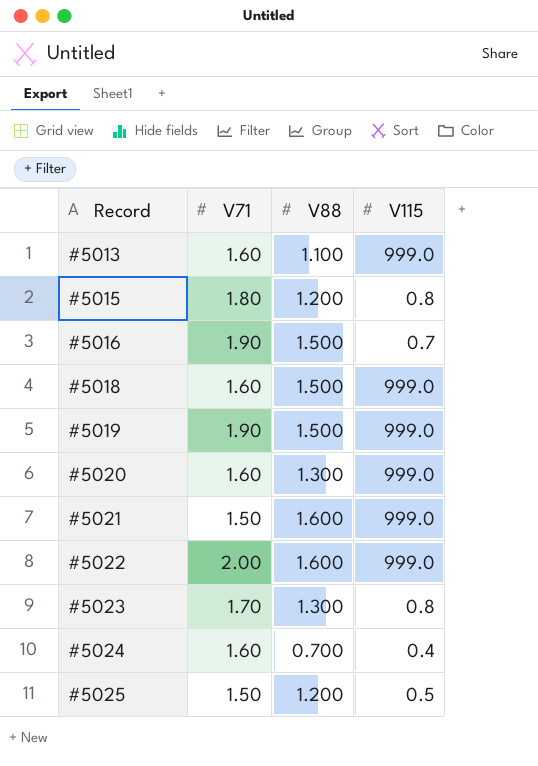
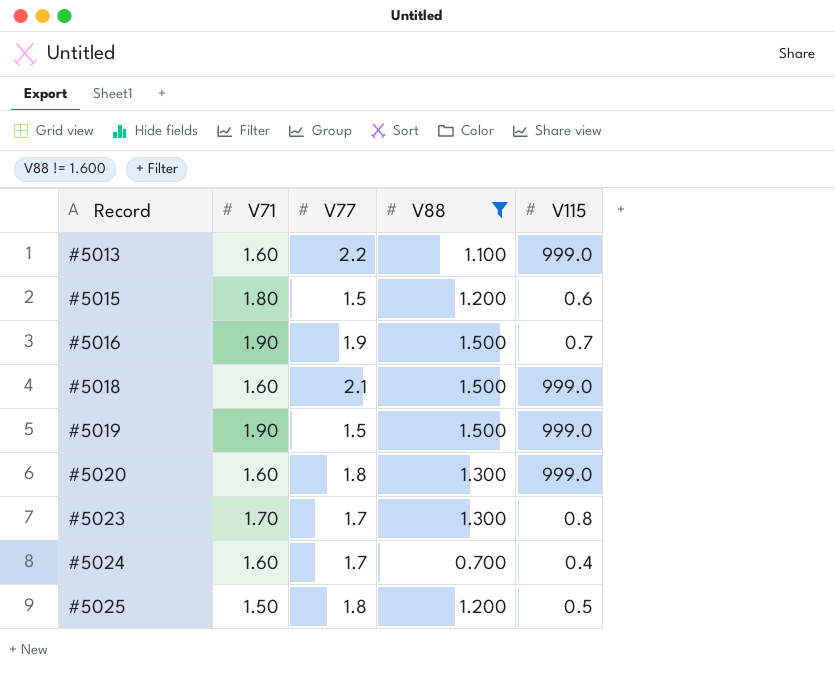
filter: none -> V88 != 1.600
column V77 | position: none -> 3
#5015 | V115: 0.8 -> 0.6

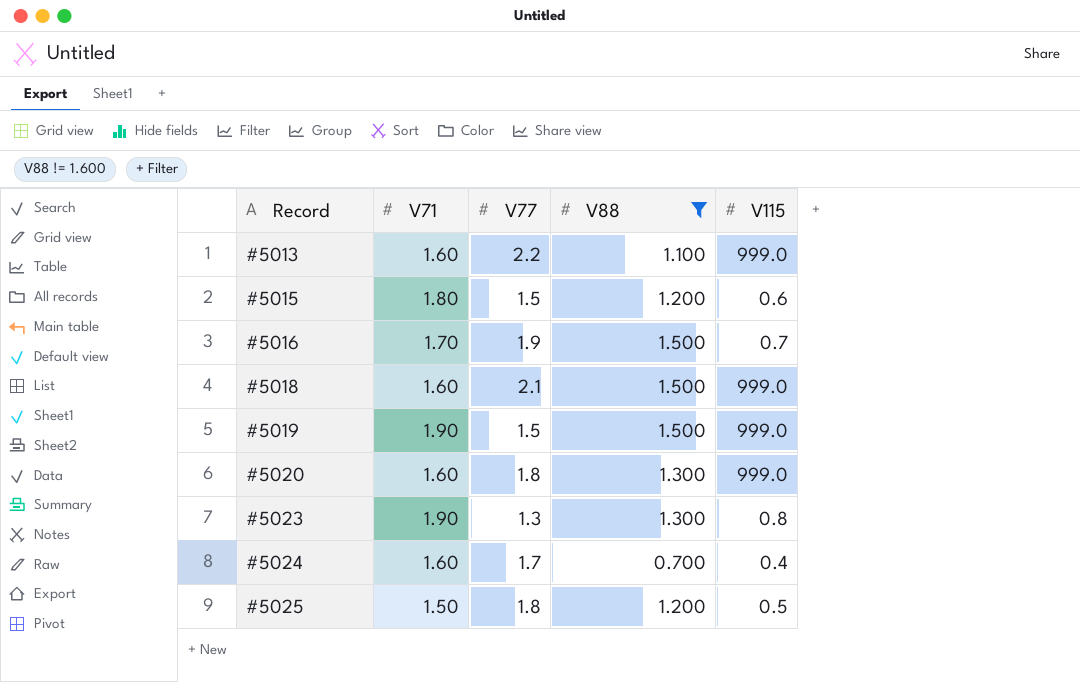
#5016 | V71: 1.90 -> 1.70
#5023 | V71: 1.70 -> 1.90
#5023 | V77: 1.7 -> 1.3

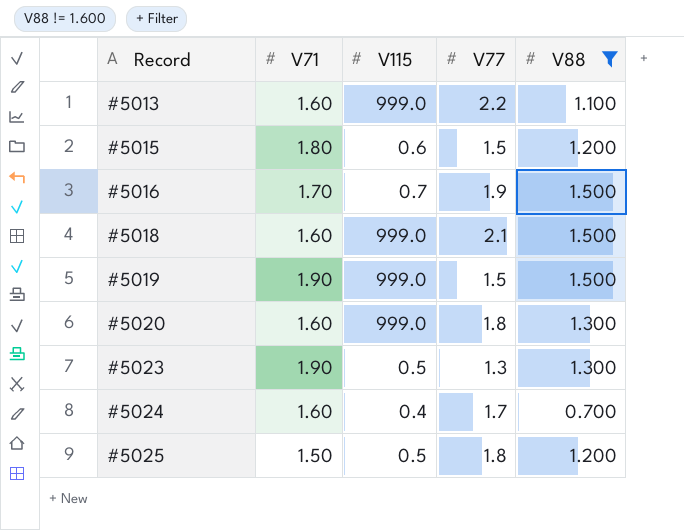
column V115 | position: 5 -> 3
#5023 | V115: 0.8 -> 0.5

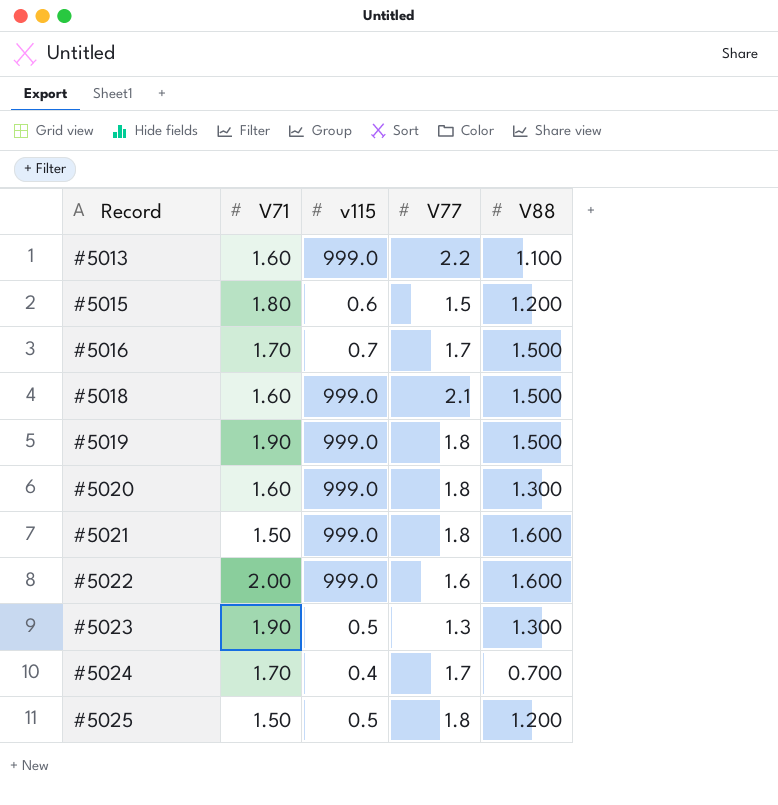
filter: V88 != 1.600 -> none
column name: V115 -> v115
#5016 | V77: 1.9 -> 1.7
#5019 | V77: 1.5 -> 1.8
#5024 | V71: 1.60 -> 1.70

